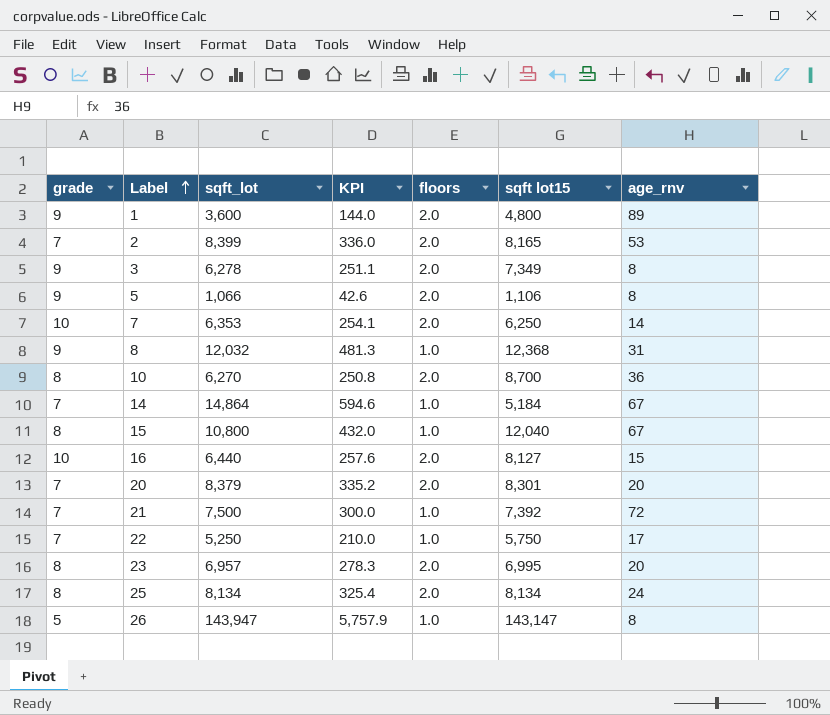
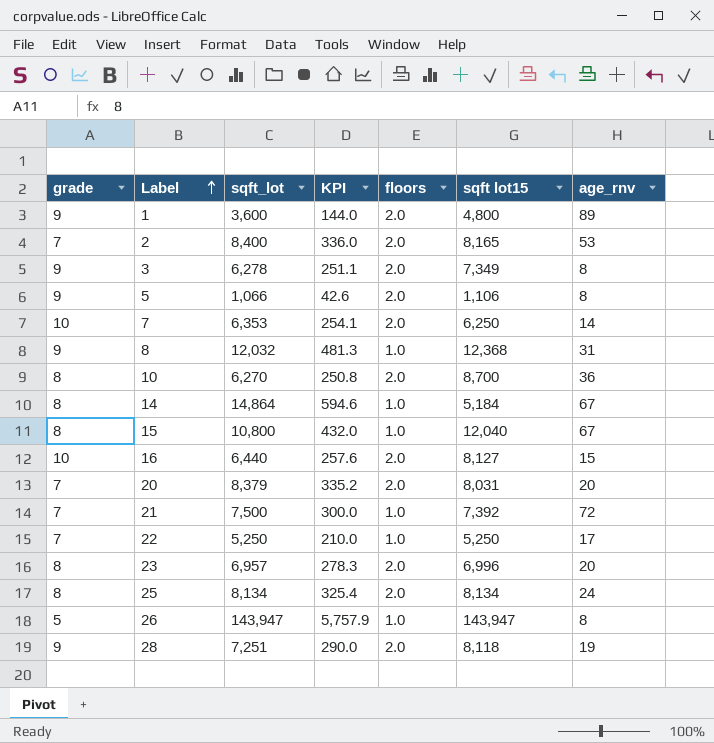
2 | sqft_lot: 8,399 -> 8,400
14 | grade: 7 -> 8
20 | sqft lot15: 8,301 -> 8,031
22 | sqft lot15: 5,750 -> 5,250
23 | sqft lot15: 6,995 -> 6,996
26 | sqft lot15: 143,147 -> 143,947
row 28: none -> 9 | 7,251 | 290.0 | 2.0 | 8,118 | 19

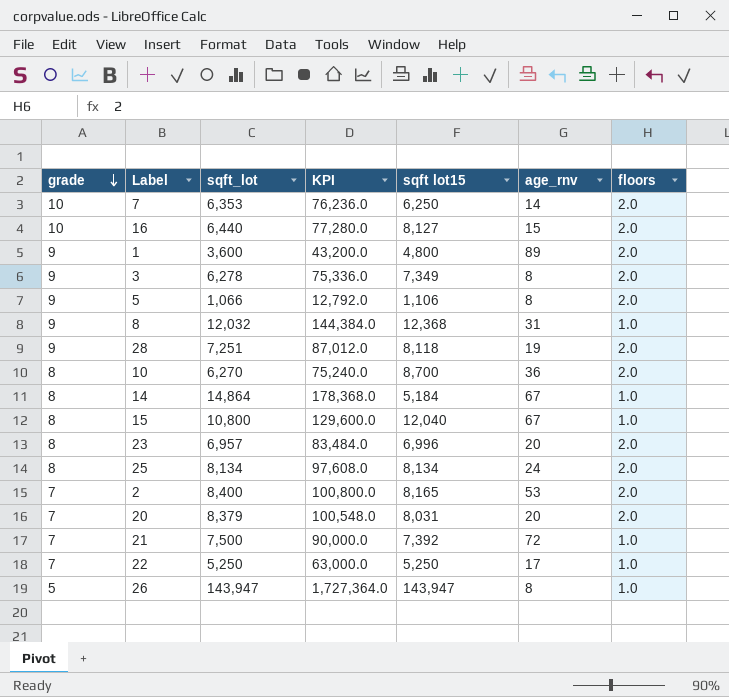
row order: Label ascending -> grade descending
column KPI | formula: [sqft_lot] * 0.04 -> [sqft_lot] * 12
column floors | position: 5 -> 7

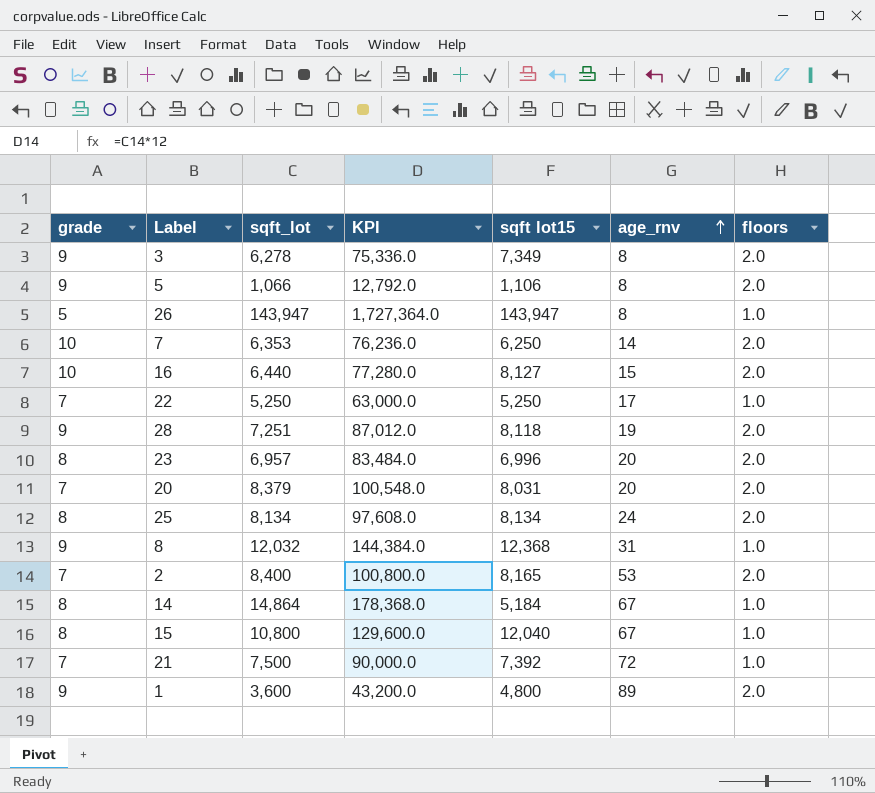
row order: grade descending -> age_rnv ascending
row 10: 8 | 6,270 | 75,240.0 | 8,700 | 36 | 2.0 -> none

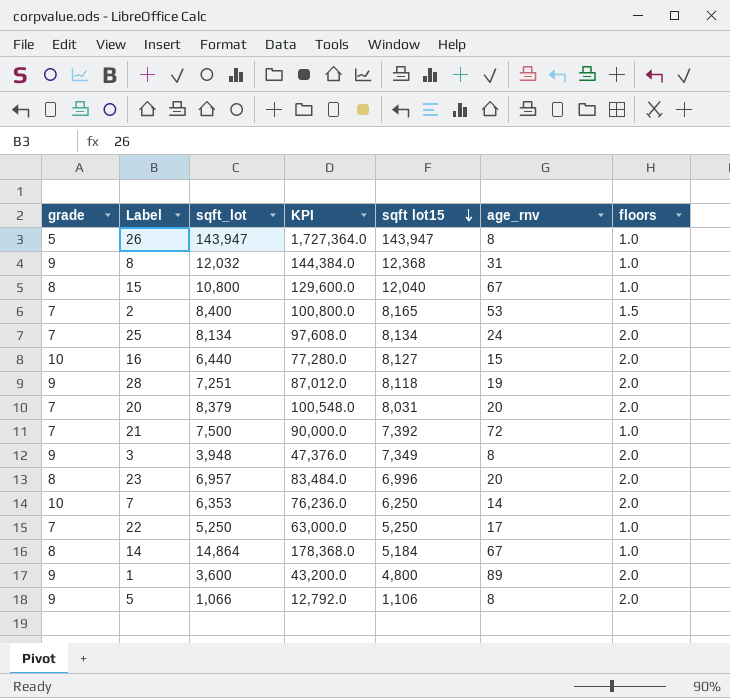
row order: age_rnv ascending -> sqft lot15 descending
2 | floors: 2.0 -> 1.5
25 | grade: 8 -> 7
3 | sqft_lot: 6,278 -> 3,948
3 | KPI: 75,336.0 -> 47,376.0

